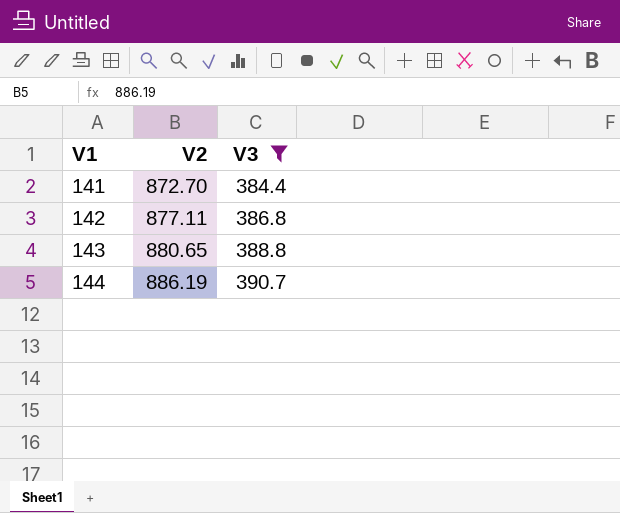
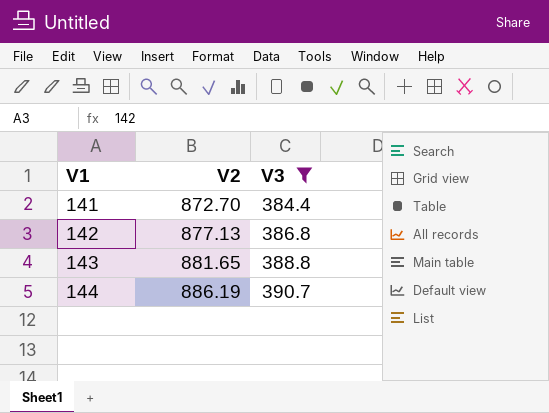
142 | V2: 877.11 -> 877.13
143 | V2: 880.65 -> 881.65

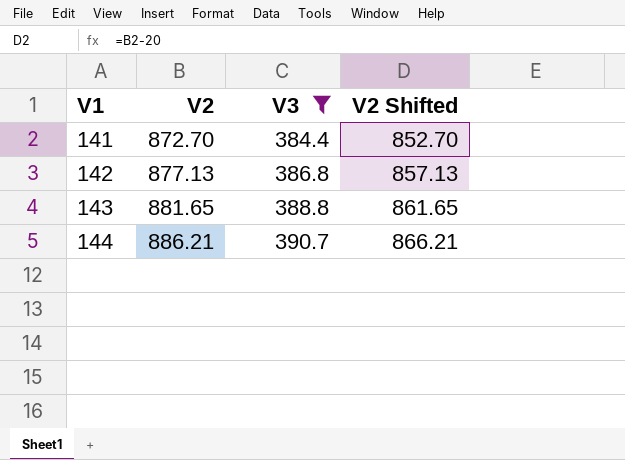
column V2 Shifted | formula: none -> [V2] - 20
144 | V2: 886.19 -> 886.21

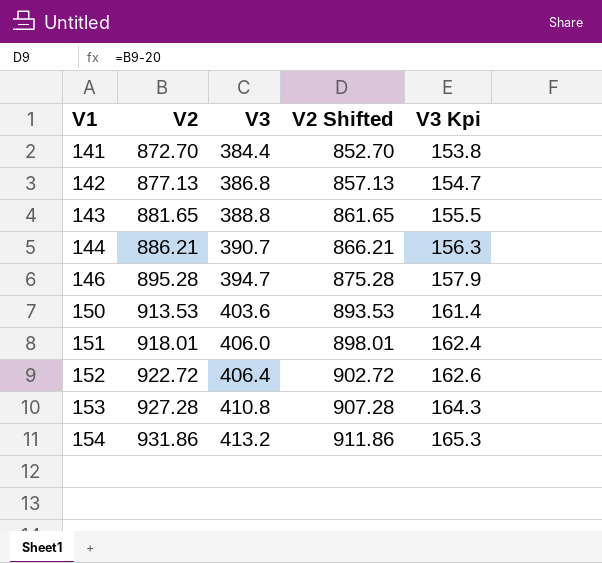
filter: V3 <= 390.7 -> none
column V3 Kpi | formula: none -> [V3] * 0.4

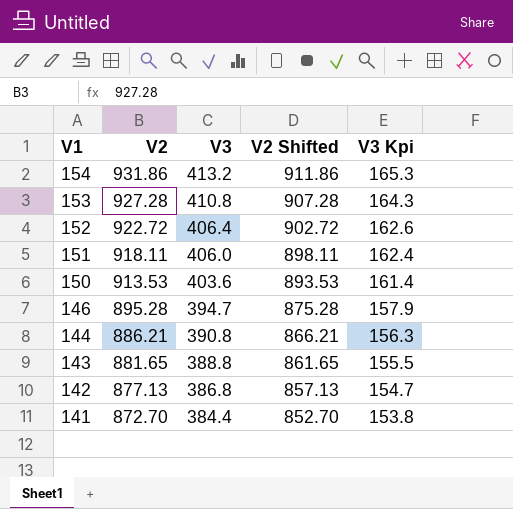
row order: V1 ascending -> V1 descending
151 | V2: 918.01 -> 918.11
151 | V2 Shifted: 898.01 -> 898.11
144 | V3: 390.7 -> 390.8

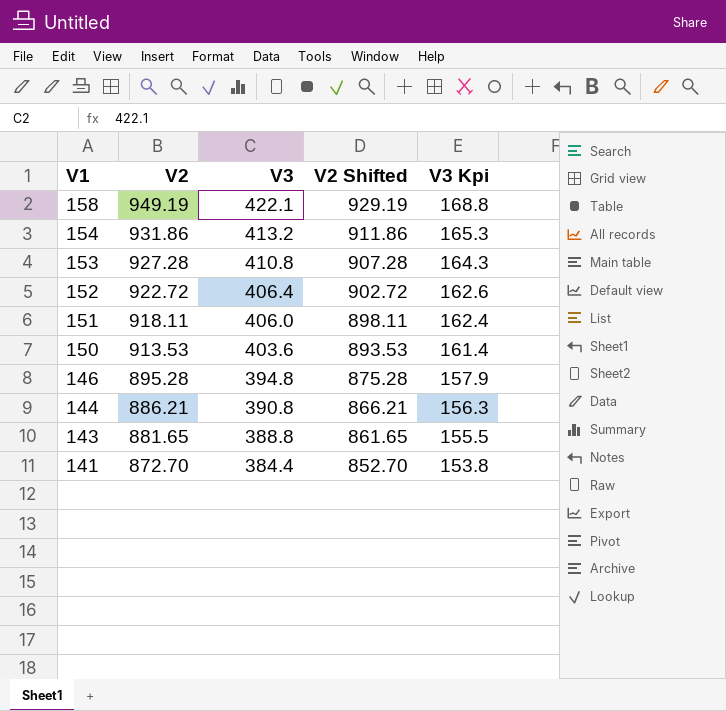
row 142: 877.13 | 386.8 | 857.13 | 154.7 -> none
row 158: none -> 949.19 | 422.1 | 929.19 | 168.8
146 | V3: 394.7 -> 394.8

